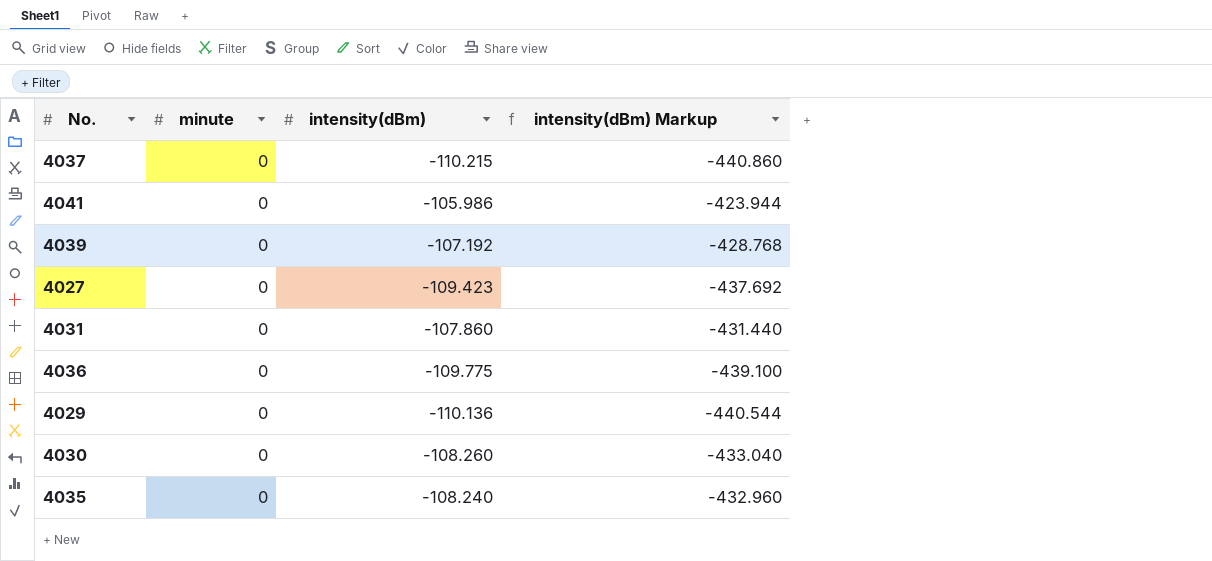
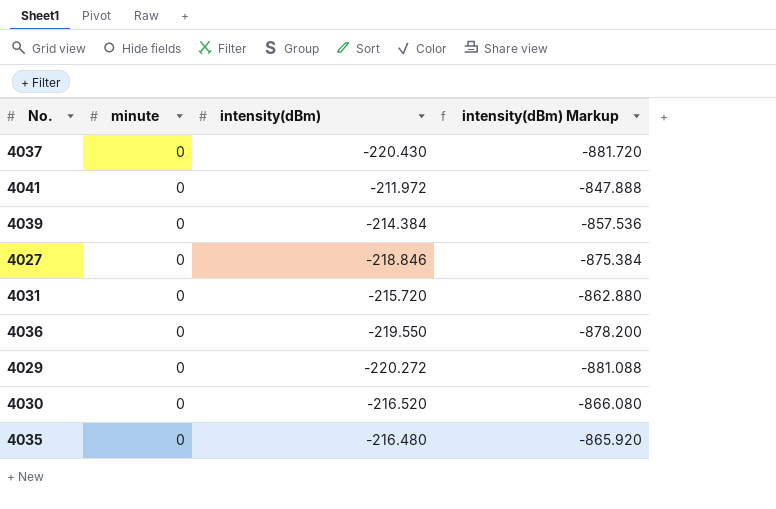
4037 | intensity(dBm): -110.215 -> -220.430
4037 | intensity(dBm) Markup: -440.860 -> -881.720
4041 | intensity(dBm): -105.986 -> -211.972
4041 | intensity(dBm) Markup: -423.944 -> -847.888
4039 | intensity(dBm): -107.192 -> -214.384
4039 | intensity(dBm) Markup: -428.768 -> -857.536
4027 | intensity(dBm): -109.423 -> -218.846
4027 | intensity(dBm) Markup: -437.692 -> -875.384
4031 | intensity(dBm): -107.860 -> -215.720
4031 | intensity(dBm) Markup: -431.440 -> -862.880
4036 | intensity(dBm): -109.775 -> -219.550
4036 | intensity(dBm) Markup: -439.100 -> -878.200
4029 | intensity(dBm): -110.136 -> -220.272
4029 | intensity(dBm) Markup: -440.544 -> -881.088
4030 | intensity(dBm): -108.260 -> -216.520
4030 | intensity(dBm) Markup: -433.040 -> -866.080
4035 | intensity(dBm): -108.240 -> -216.480
4035 | intensity(dBm) Markup: -432.960 -> -865.920

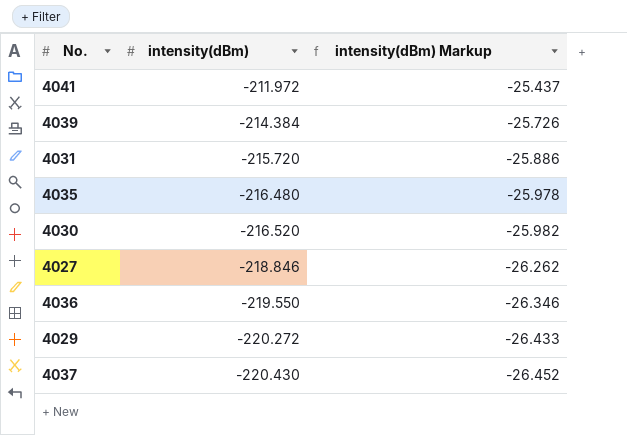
row order: none -> intensity(dBm) descending
column minute | position: 2 -> none
column intensity(dBm) Markup | formula: [intensity(dBm)] * 4 -> [intensity(dBm)] * 0.12

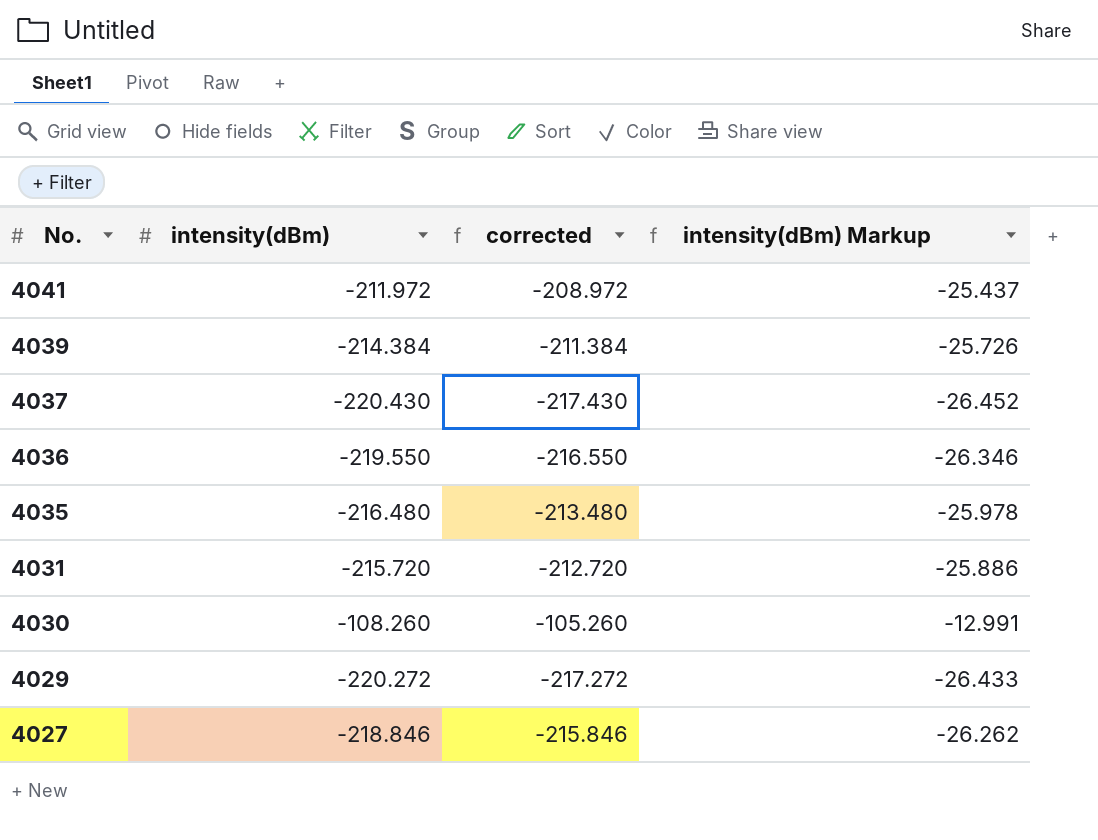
row order: intensity(dBm) descending -> No. descending
column corrected | formula: none -> [intensity(dBm)] + 3
4030 | intensity(dBm): -216.520 -> -108.260
4030 | intensity(dBm) Markup: -25.982 -> -12.991

